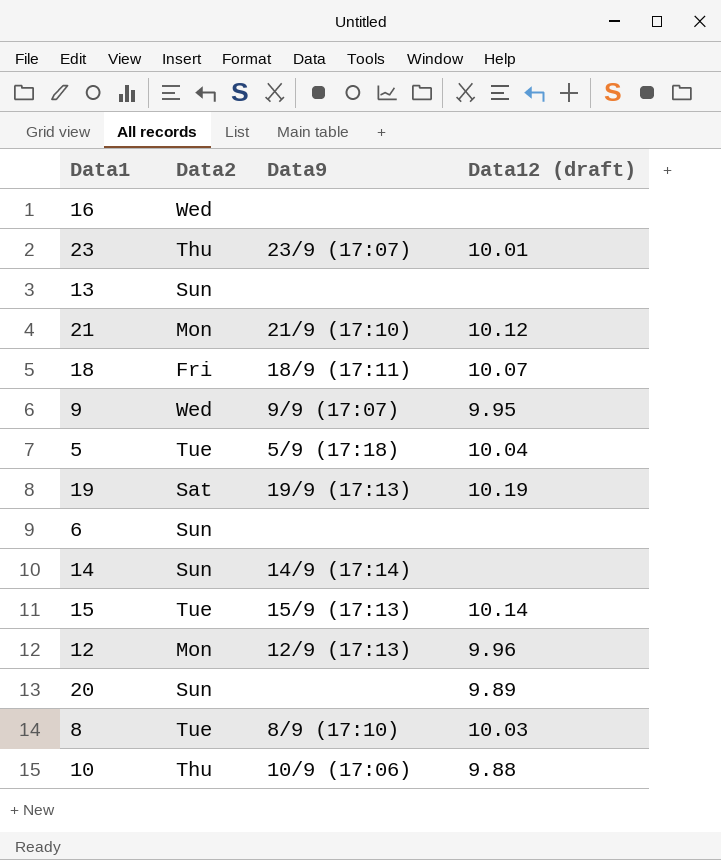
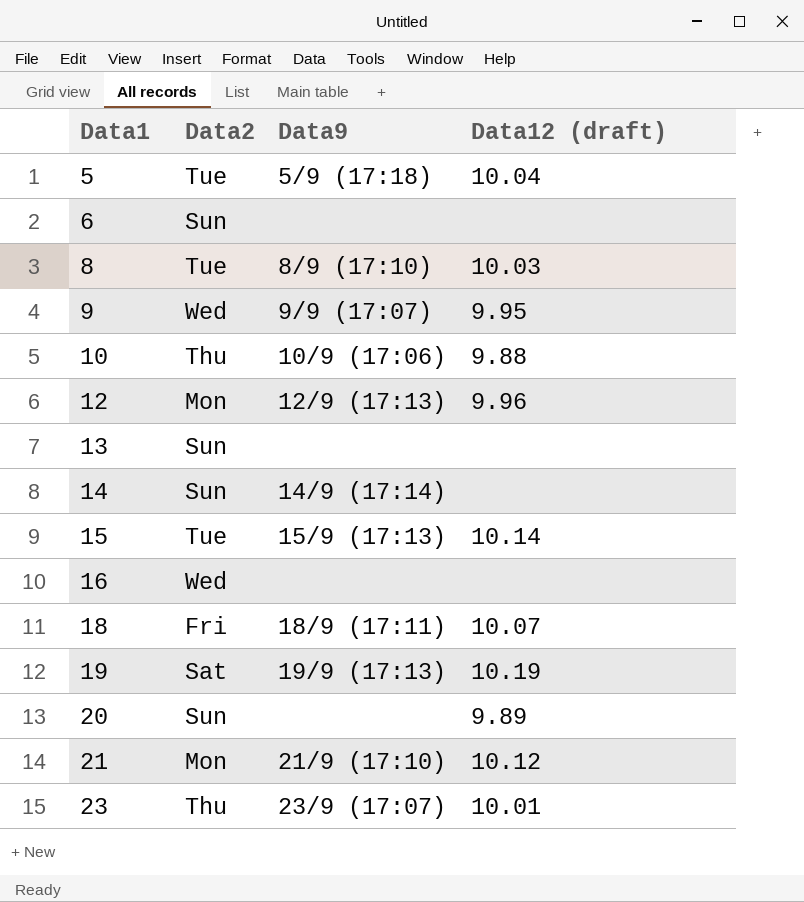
row order: none -> Data1 ascending

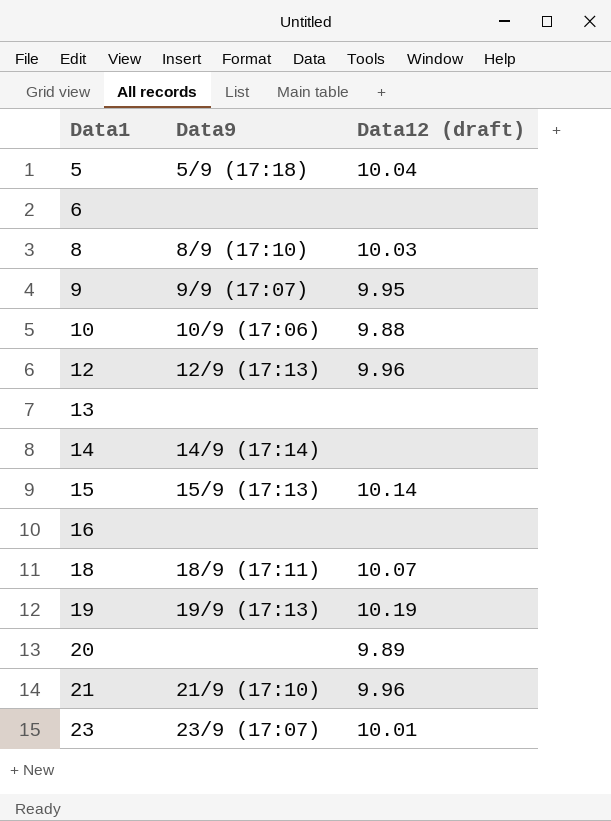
column Data2 | position: 2 -> none
21 | Data12 (draft): 10.12 -> 9.96

